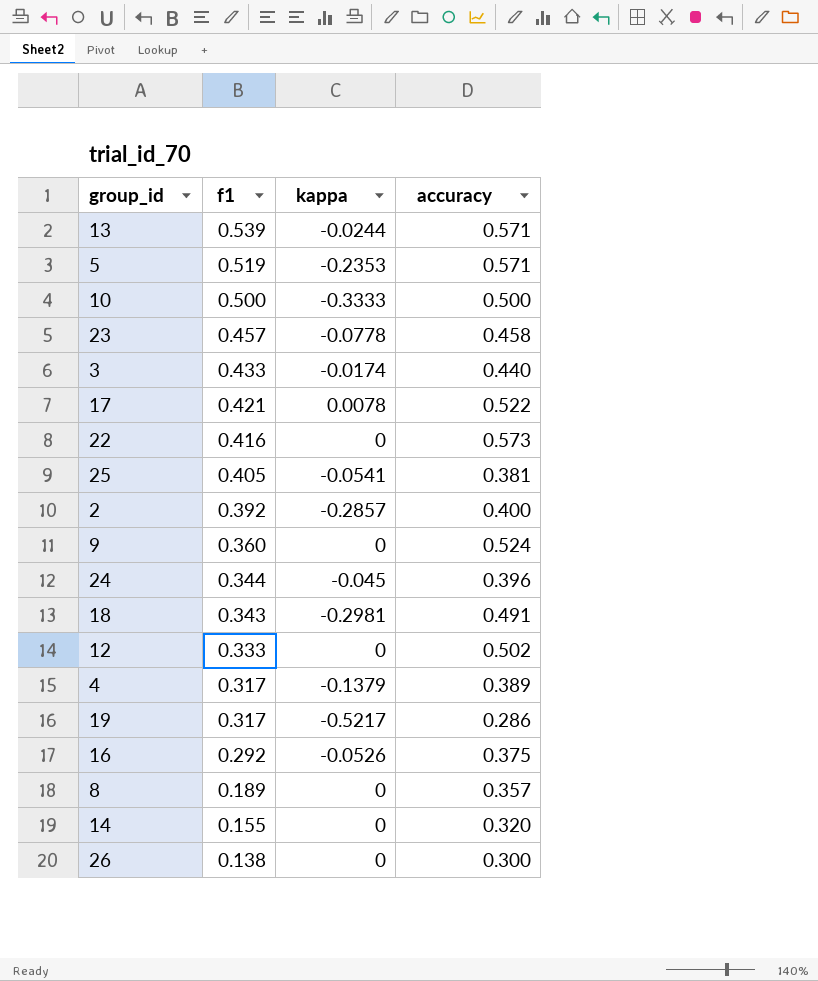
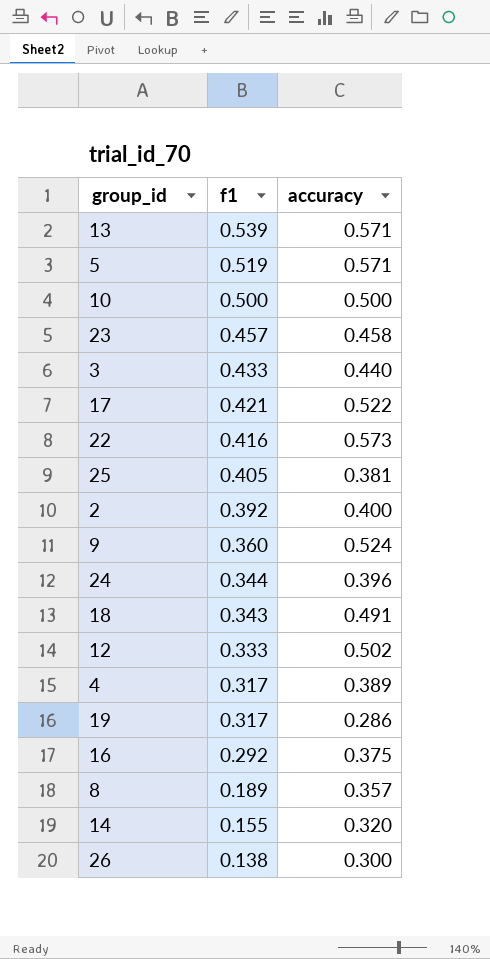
column kappa | position: 3 -> none

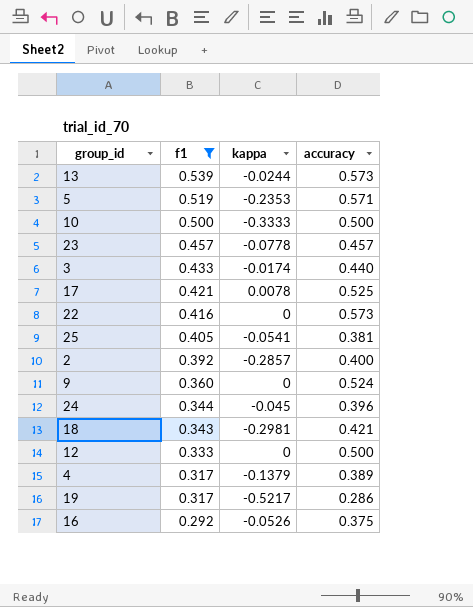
filter: none -> f1 >= 0.292
column kappa | position: none -> 3
13 | accuracy: 0.571 -> 0.573
23 | accuracy: 0.458 -> 0.457
17 | accuracy: 0.522 -> 0.525
18 | accuracy: 0.491 -> 0.421
12 | accuracy: 0.502 -> 0.500

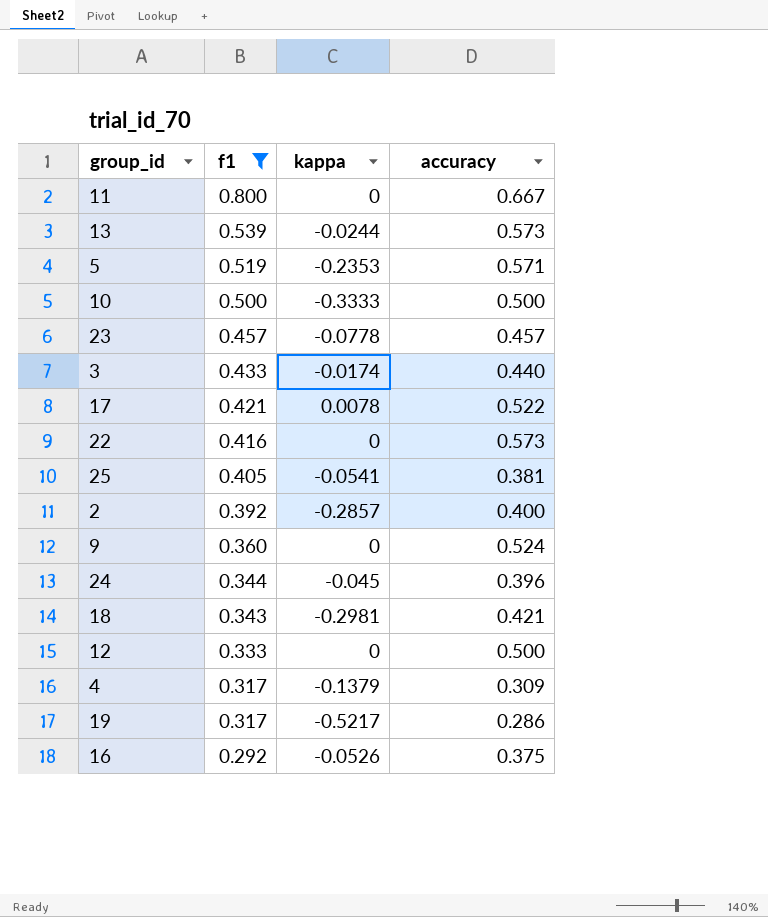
row 11: none -> 0.800 | 0 | 0.667
17 | accuracy: 0.525 -> 0.522
4 | accuracy: 0.389 -> 0.309

